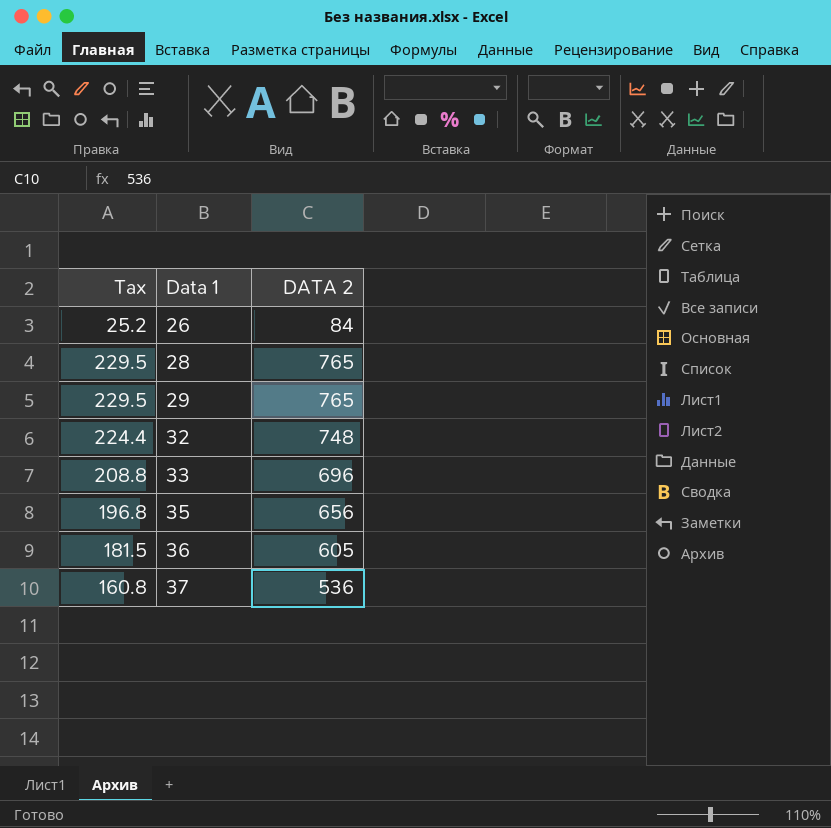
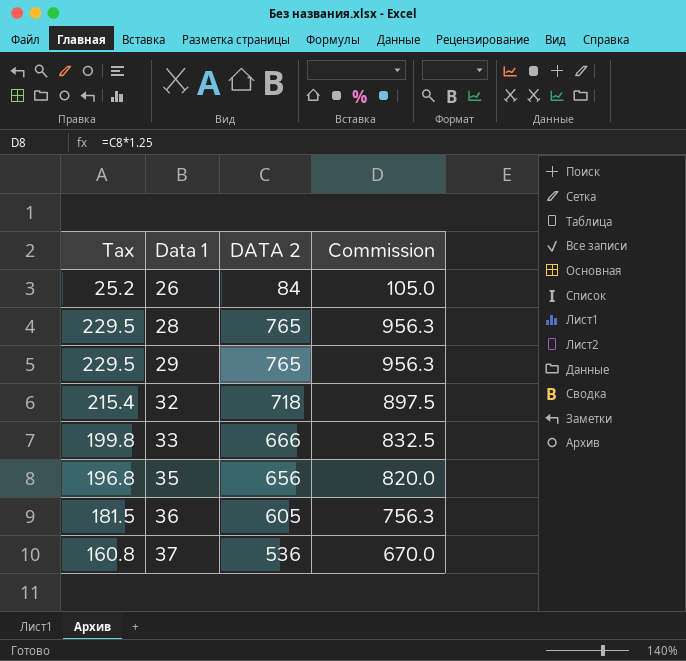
column Commission | formula: none -> [DATA 2] * 1.25
32 | Tax: 224.4 -> 215.4
32 | DATA 2: 748 -> 718
33 | Tax: 208.8 -> 199.8
33 | DATA 2: 696 -> 666

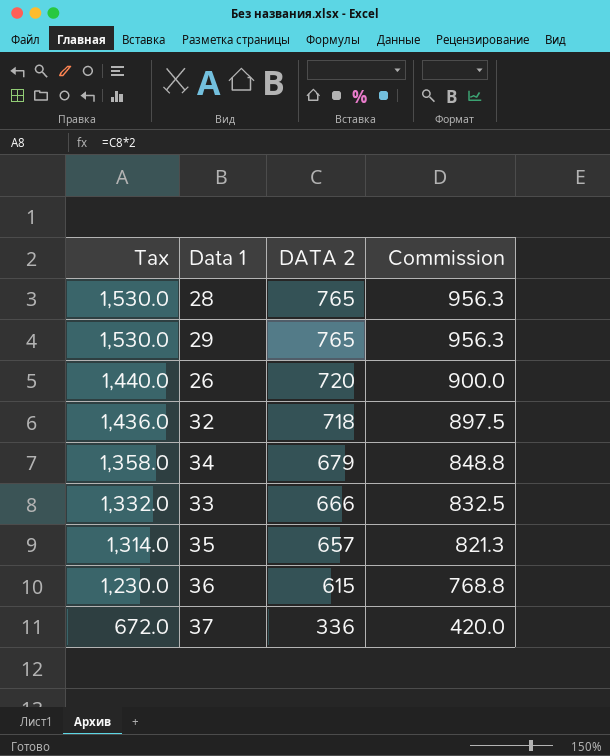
row order: Data 1 ascending -> Tax descending
column Tax | formula: [DATA 2] * 0.3 -> [DATA 2] * 2
26 | DATA 2: 84 -> 720
26 | Commission: 105.0 -> 900.0
row 34: none -> 1,358.0 | 679 | 848.8
35 | DATA 2: 656 -> 657
35 | Commission: 820.0 -> 821.3
36 | DATA 2: 605 -> 615
36 | Commission: 756.3 -> 768.8
37 | DATA 2: 536 -> 336
37 | Commission: 670.0 -> 420.0

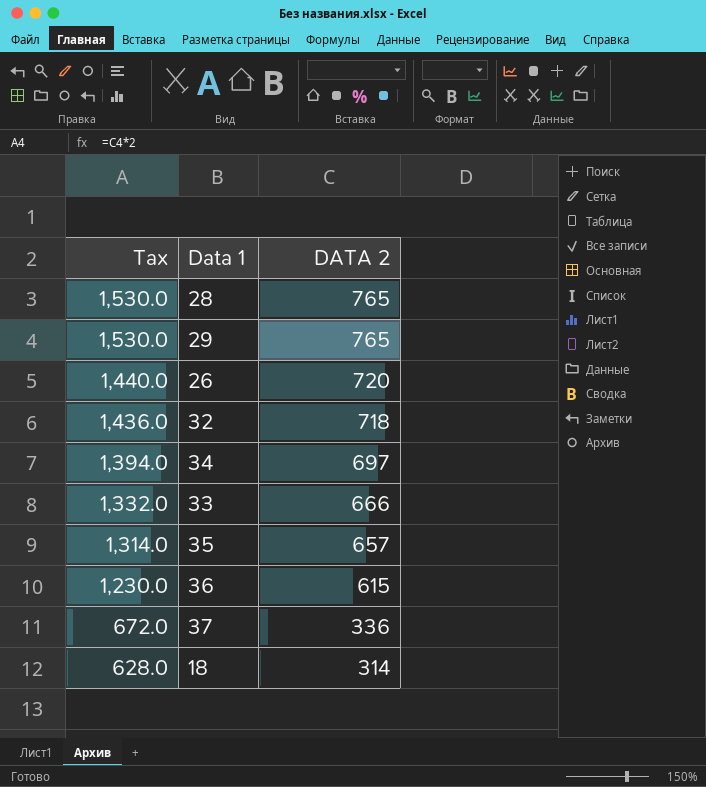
column Commission | formula: [DATA 2] * 1.25 -> none
34 | Tax: 1,358.0 -> 1,394.0
34 | DATA 2: 679 -> 697
row 18: none -> 628.0 | 314

